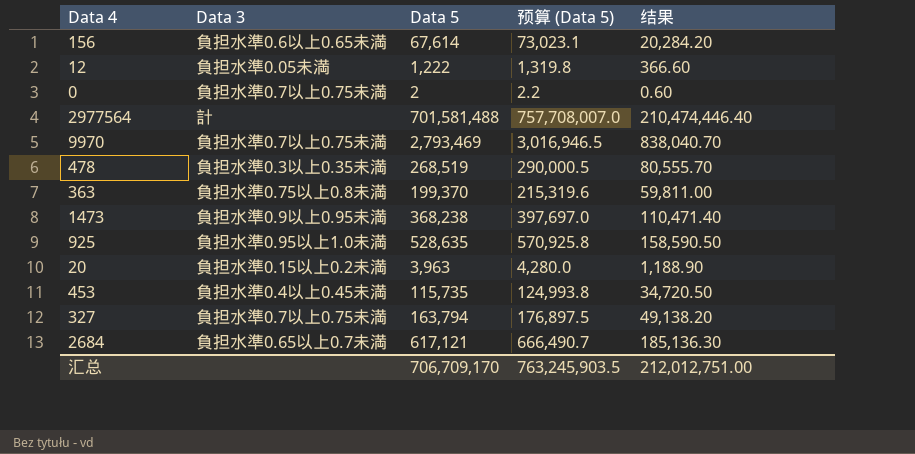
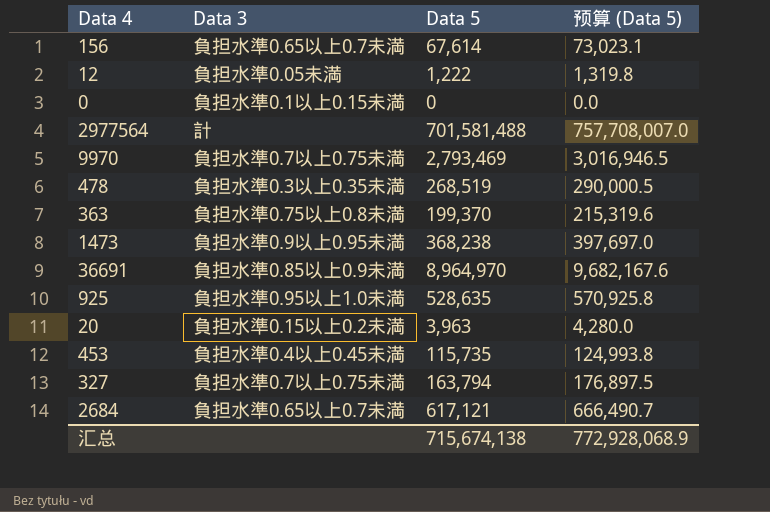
column 结果 | formula: [Data 5] * 0.3 -> none
156 | Data 3: 負担水準0.6以上0.65未満 -> 負担水準0.65以上0.7未満
0 | Data 3: 負担水準0.7以上0.75未満 -> 負担水準0.1以上0.15未満
0 | Data 5: 2 -> 0
0 | 预算 (Data 5): 2.2 -> 0.0
row 36691: none -> 負担水準0.85以上0.9未満 | 8,964,970 | 9,682,167.6
汇总 | Data 5: 706,709,170 -> 715,674,138
汇总 | 预算 (Data 5): 763,245,903.5 -> 772,928,068.9

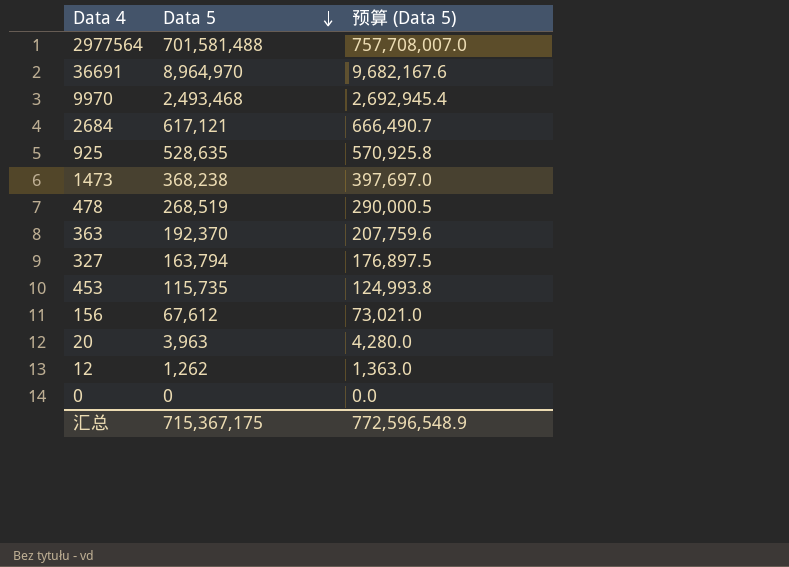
row order: none -> Data 5 descending
column Data 3 | position: 2 -> none
9970 | Data 5: 2,793,469 -> 2,493,468
9970 | 预算 (Data 5): 3,016,946.5 -> 2,692,945.4
363 | Data 5: 199,370 -> 192,370
363 | 预算 (Data 5): 215,319.6 -> 207,759.6
156 | Data 5: 67,614 -> 67,612
156 | 预算 (Data 5): 73,023.1 -> 73,021.0
12 | Data 5: 1,222 -> 1,262
12 | 预算 (Data 5): 1,319.8 -> 1,363.0
汇总 | Data 5: 715,674,138 -> 715,367,175
汇总 | 预算 (Data 5): 772,928,068.9 -> 772,596,548.9

